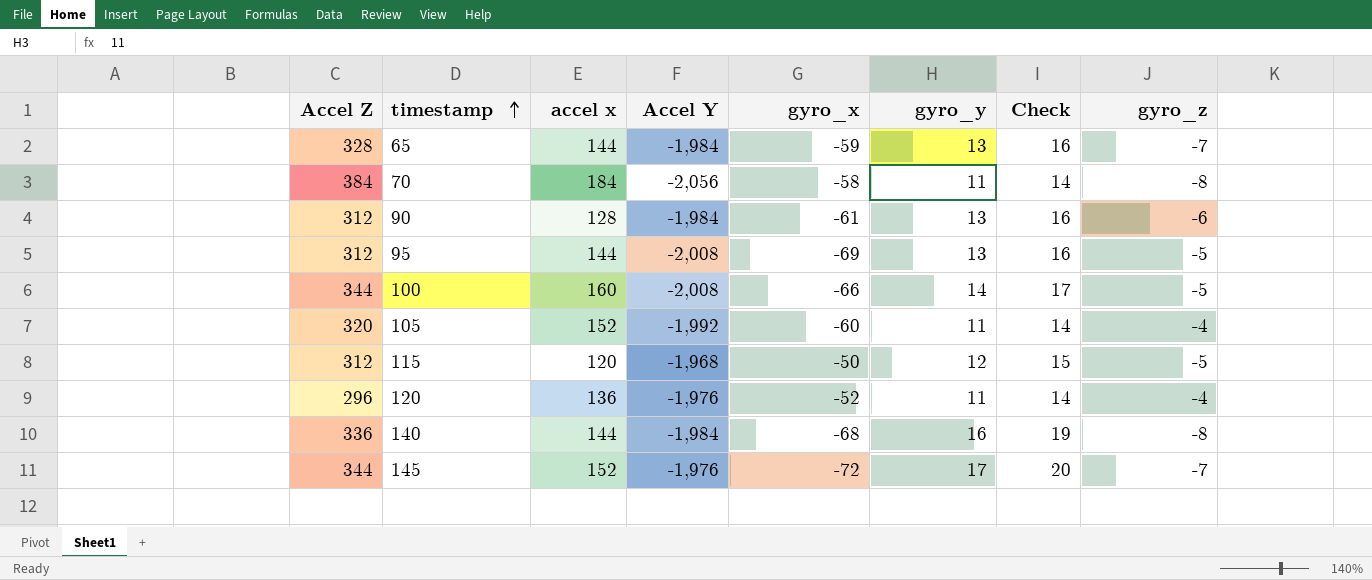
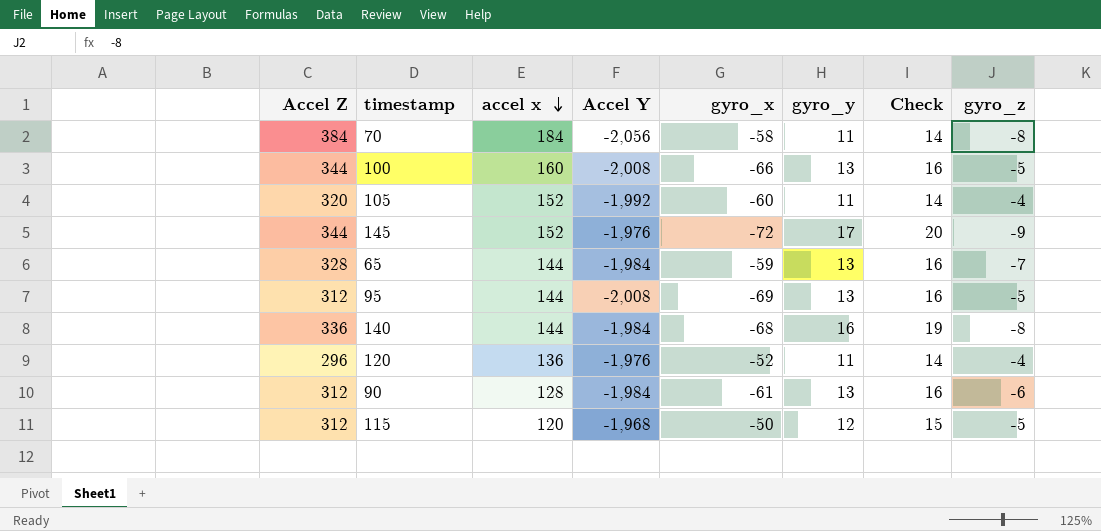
row order: timestamp ascending -> accel x descending
100 | gyro_y: 14 -> 13
100 | Check: 17 -> 16
145 | gyro_z: -7 -> -9

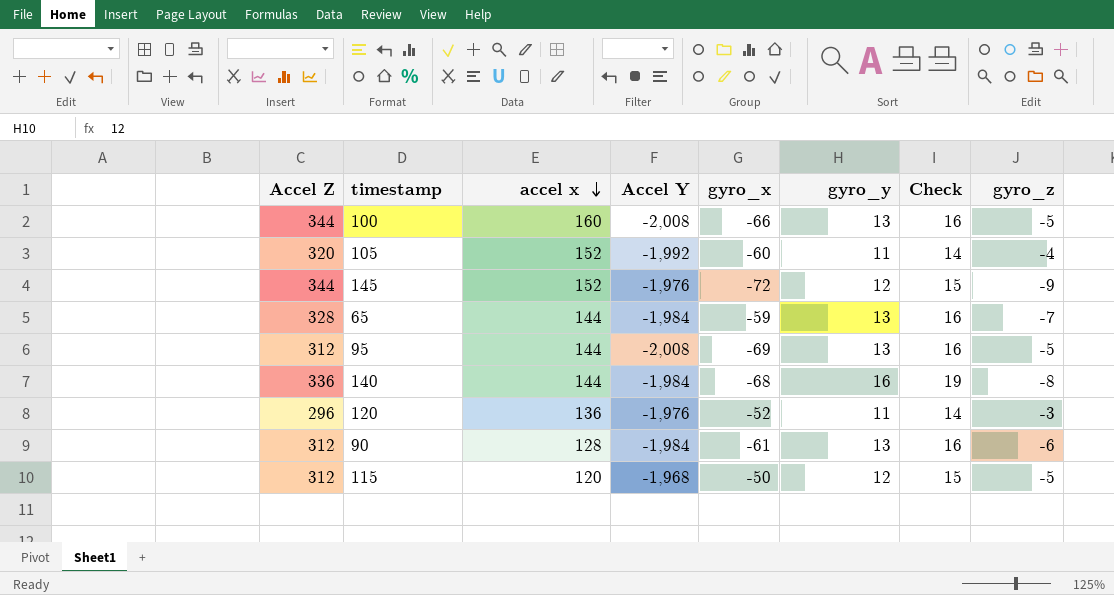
row 70: 384 | 184 | -2,056 | -58 | 11 | 14 | -8 -> none
145 | gyro_y: 17 -> 12
145 | Check: 20 -> 15
120 | gyro_z: -4 -> -3

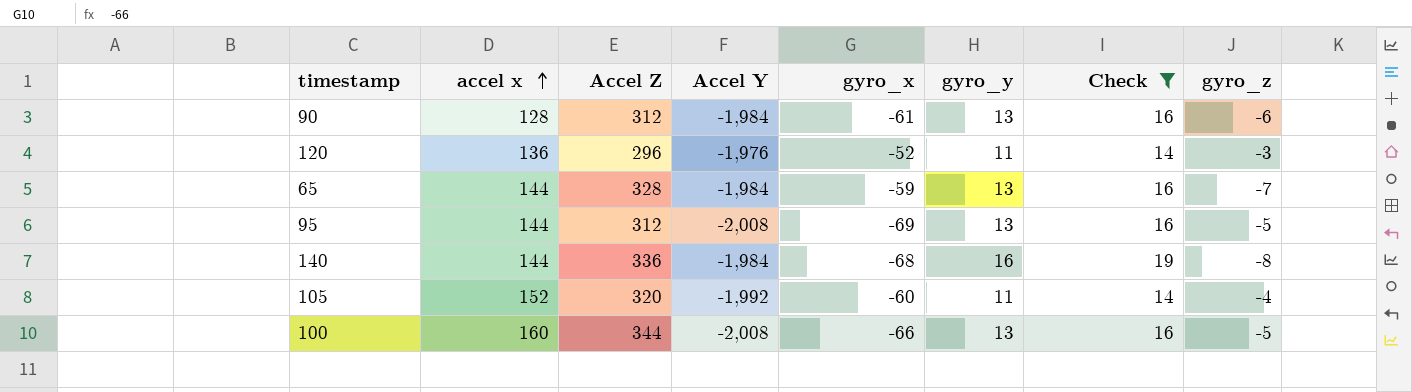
filter: none -> Check != 15
row order: accel x descending -> accel x ascending
column Accel Z | position: 1 -> 3

